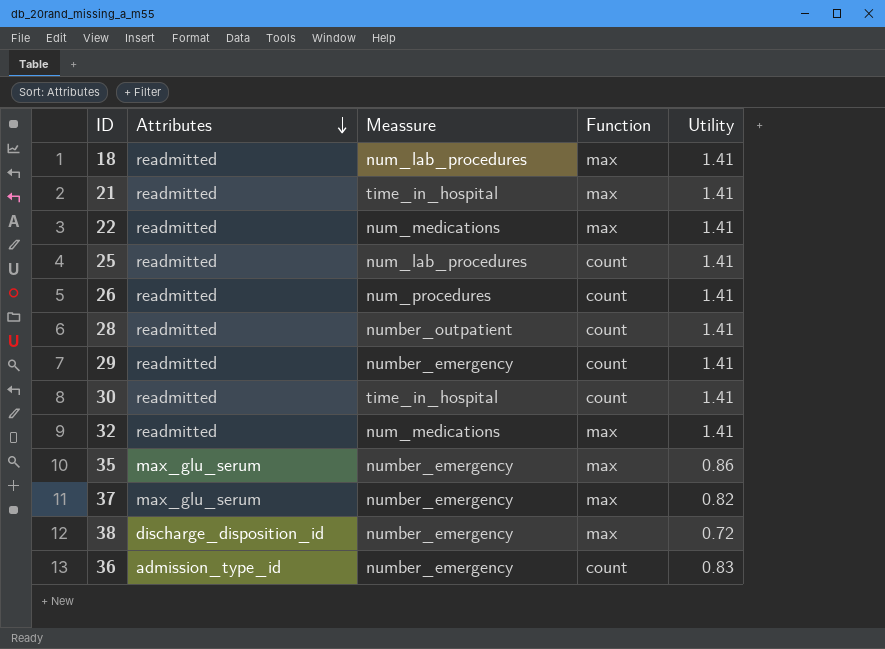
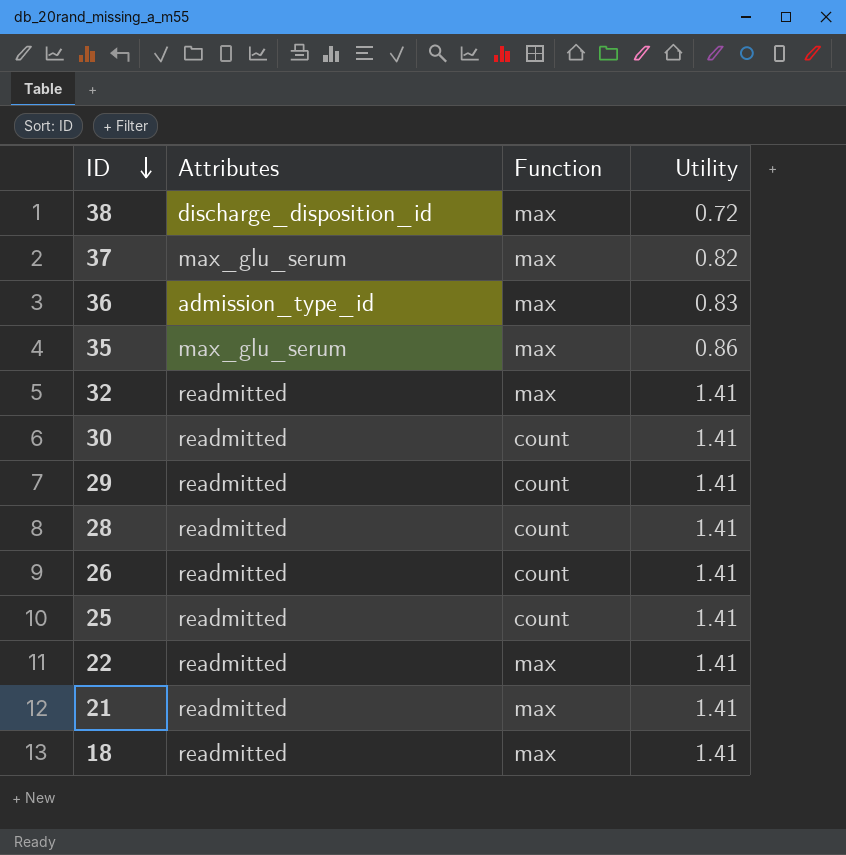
row order: Attributes descending -> ID descending
column Meassure | position: 3 -> none
36 | Function: count -> max

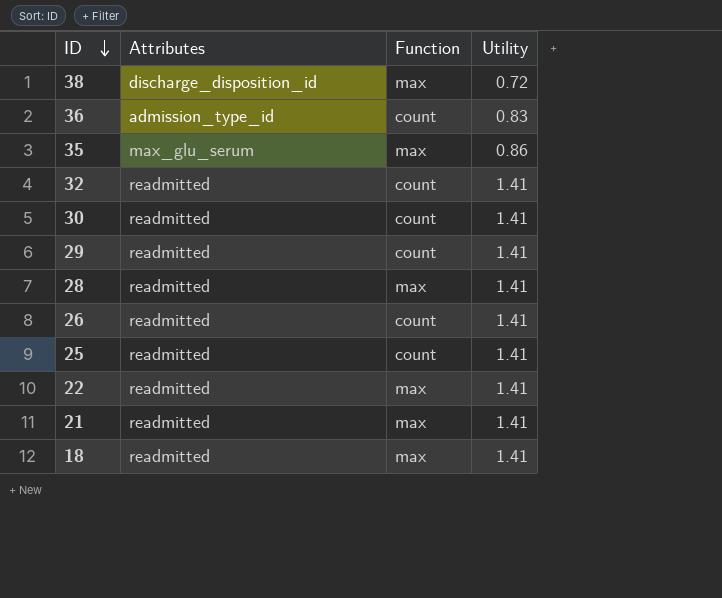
row 37: max_glu_serum | max | 0.82 -> none
36 | Function: max -> count
32 | Function: max -> count
28 | Function: count -> max

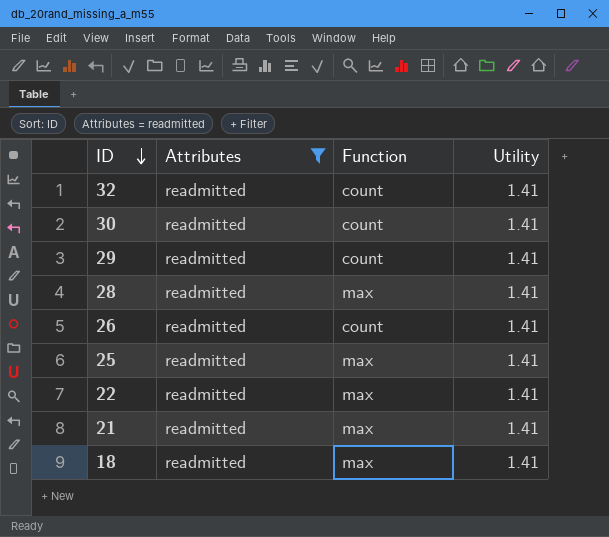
filter: none -> Attributes = readmitted
25 | Function: count -> max

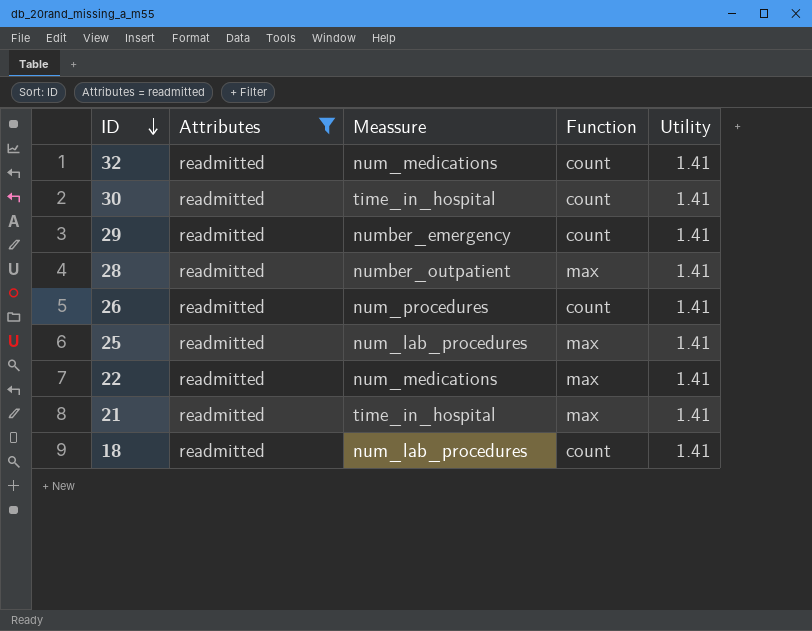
column Meassure | position: none -> 3
18 | Function: max -> count

